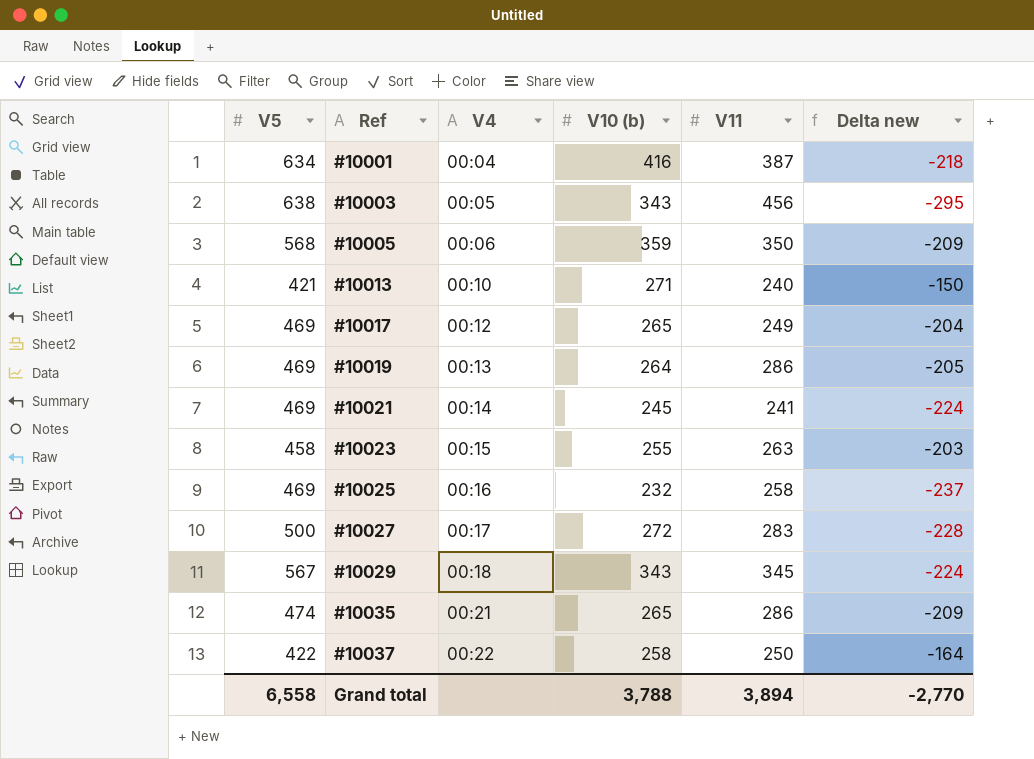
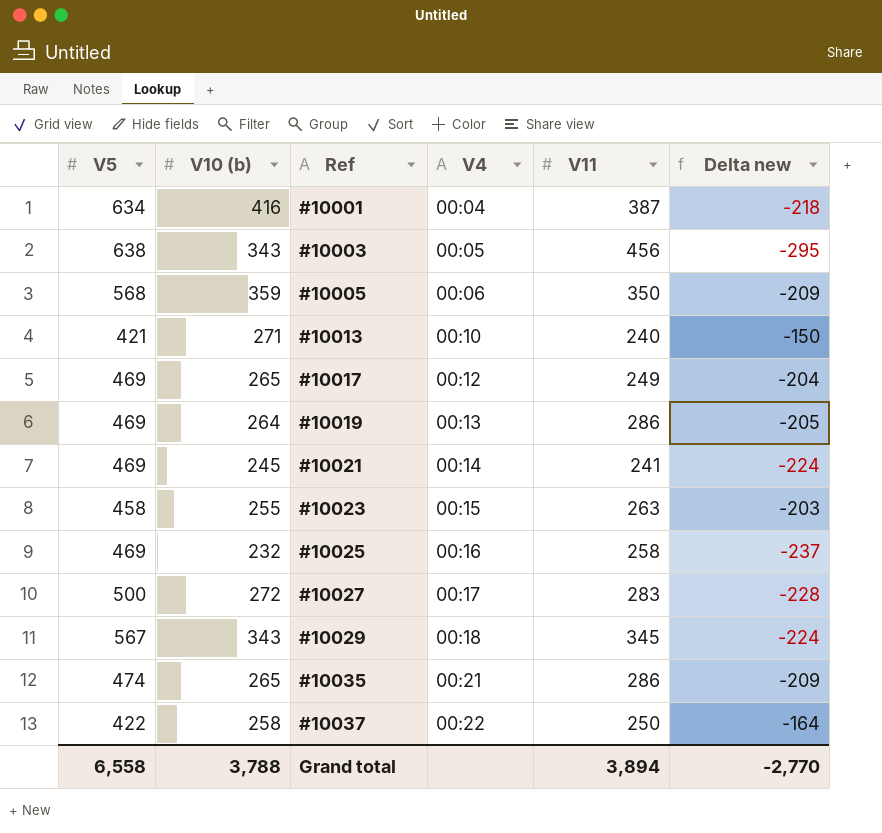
column V10 (b) | position: 4 -> 2

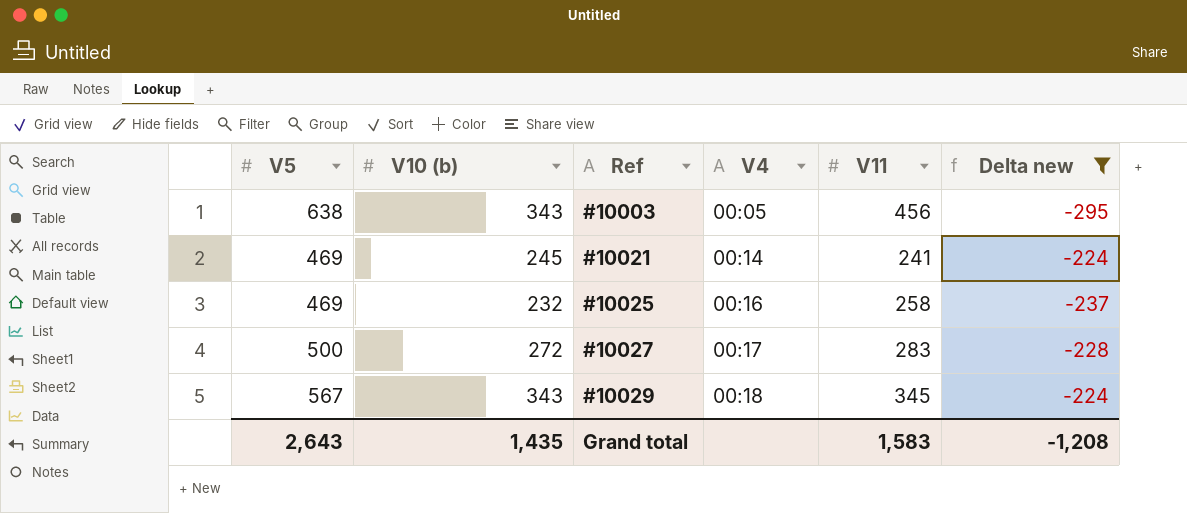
filter: none -> Delta new <= -224
Grand total | V5: 6,558 -> 2,643
Grand total | V10 (b): 3,788 -> 1,435
Grand total | V11: 3,894 -> 1,583
Grand total | Delta new: -2,770 -> -1,208

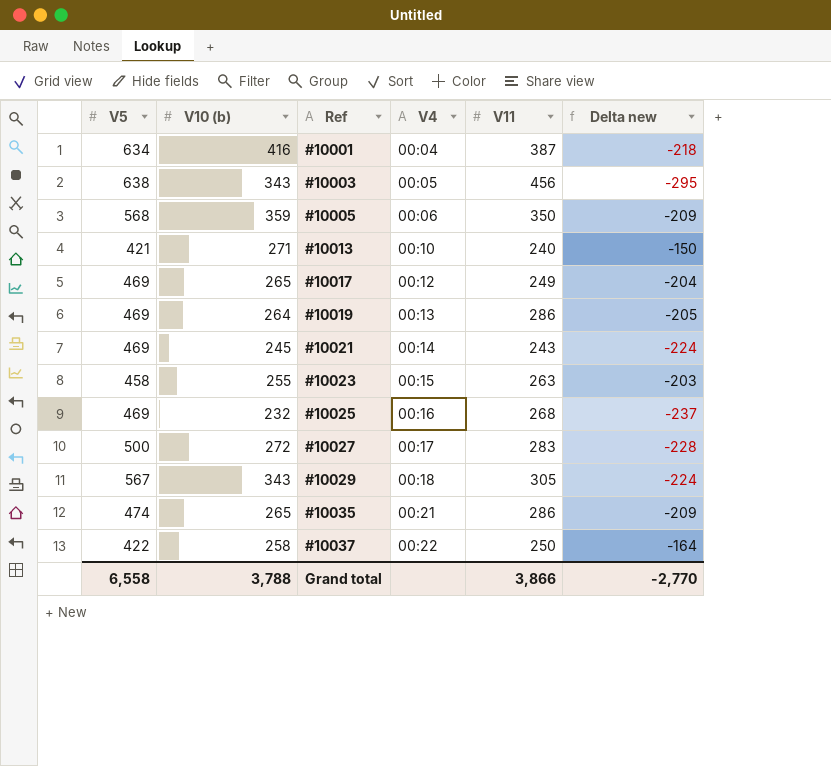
filter: Delta new <= -224 -> none
#10021 | V11: 241 -> 243
#10025 | V11: 258 -> 268
#10029 | V11: 345 -> 305
Grand total | V5: 2,643 -> 6,558
Grand total | V10 (b): 1,435 -> 3,788
Grand total | V11: 1,583 -> 3,866
Grand total | Delta new: -1,208 -> -2,770

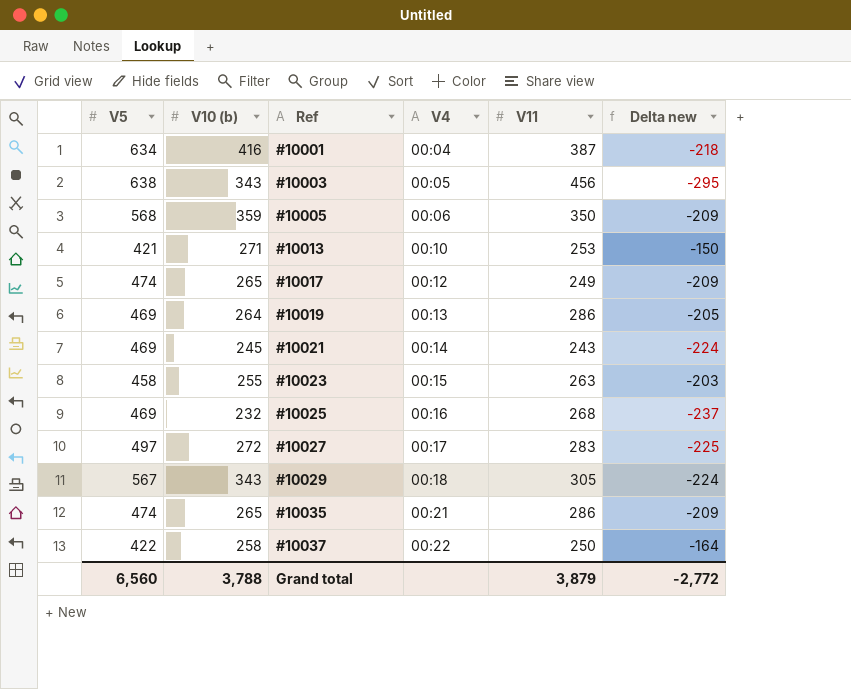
#10013 | V11: 240 -> 253
#10017 | V5: 469 -> 474
#10017 | Delta new: -204 -> -209
#10027 | V5: 500 -> 497
#10027 | Delta new: -228 -> -225
Grand total | V5: 6,558 -> 6,560
Grand total | V11: 3,866 -> 3,879
Grand total | Delta new: -2,770 -> -2,772

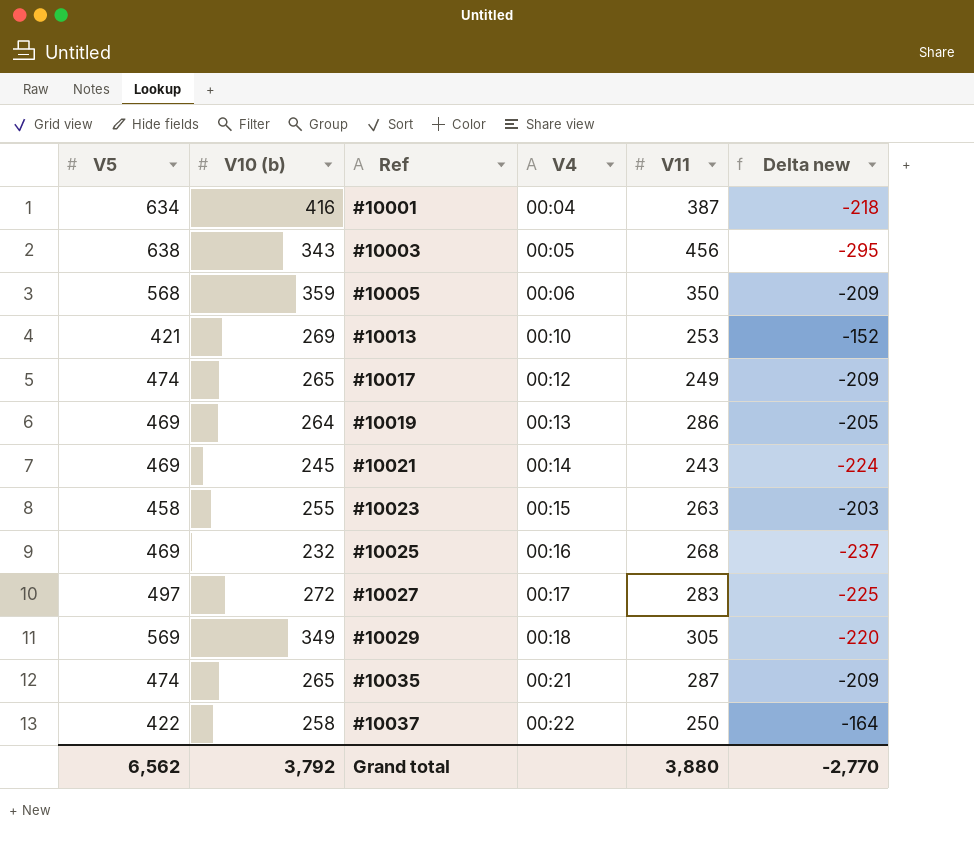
#10013 | V10 (b): 271 -> 269
#10013 | Delta new: -150 -> -152
#10029 | V5: 567 -> 569
#10029 | V10 (b): 343 -> 349
#10029 | Delta new: -224 -> -220
#10035 | V11: 286 -> 287
Grand total | V5: 6,560 -> 6,562
Grand total | V10 (b): 3,788 -> 3,792
Grand total | V11: 3,879 -> 3,880
Grand total | Delta new: -2,772 -> -2,770

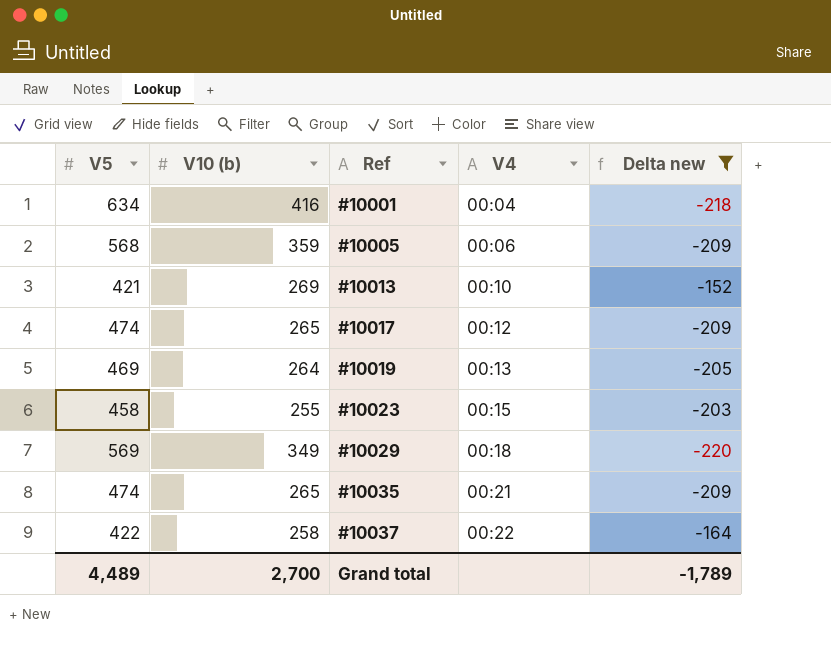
filter: none -> Delta new >= -220
column V11 | position: 5 -> none
Grand total | V5: 6,562 -> 4,489
Grand total | V10 (b): 3,792 -> 2,700
Grand total | Delta new: -2,770 -> -1,789

